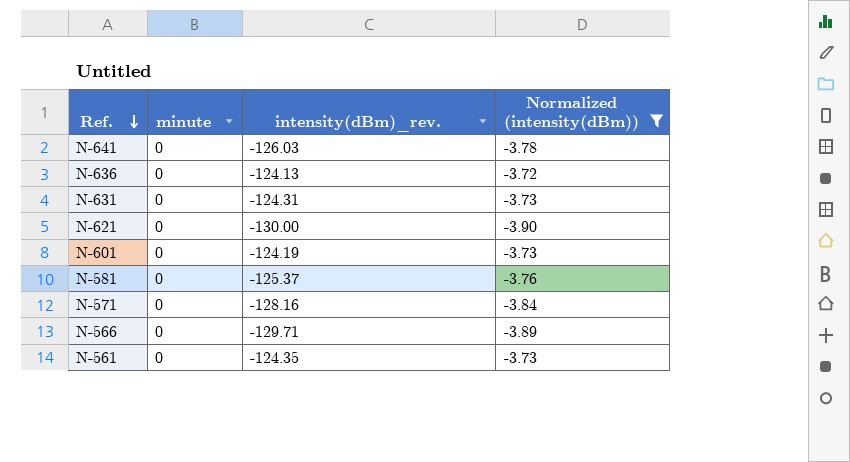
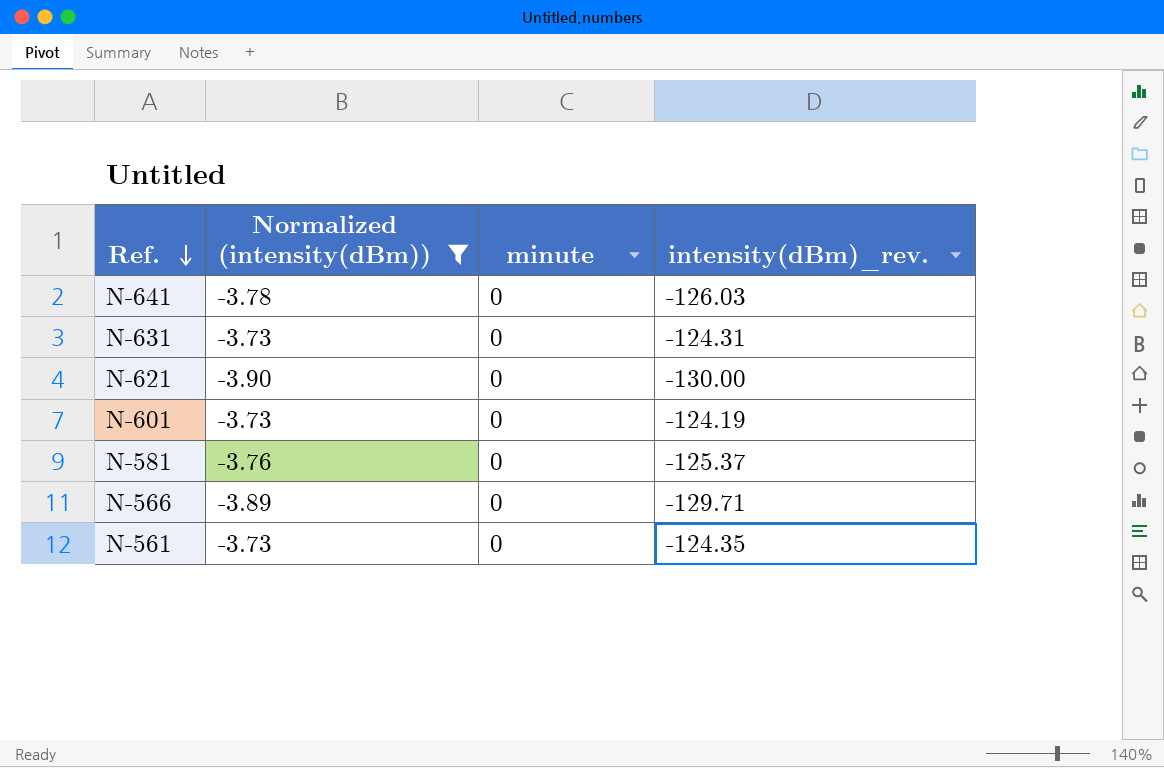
column Normalized (intensity(dBm)) | position: 4 -> 2
row N-636: 0 | -124.13 | -3.72 -> none
row N-571: 0 | -128.16 | -3.84 -> none

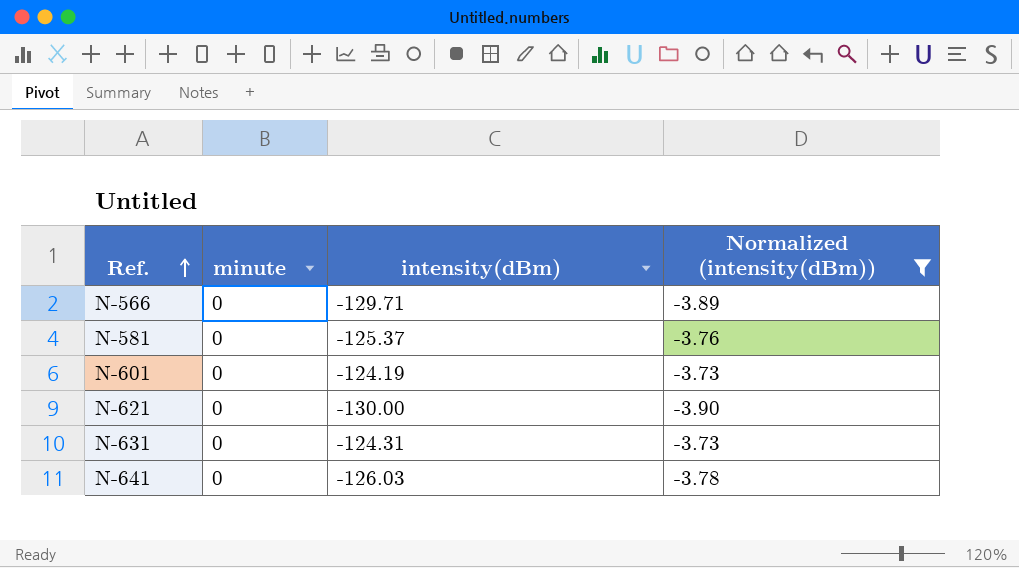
row order: Ref. descending -> Ref. ascending
column name: intensity(dBm)_rev. -> intensity(dBm)
column Normalized (intensity(dBm)) | position: 2 -> 4
row N-561: -3.73 | 0 | -124.35 -> none

